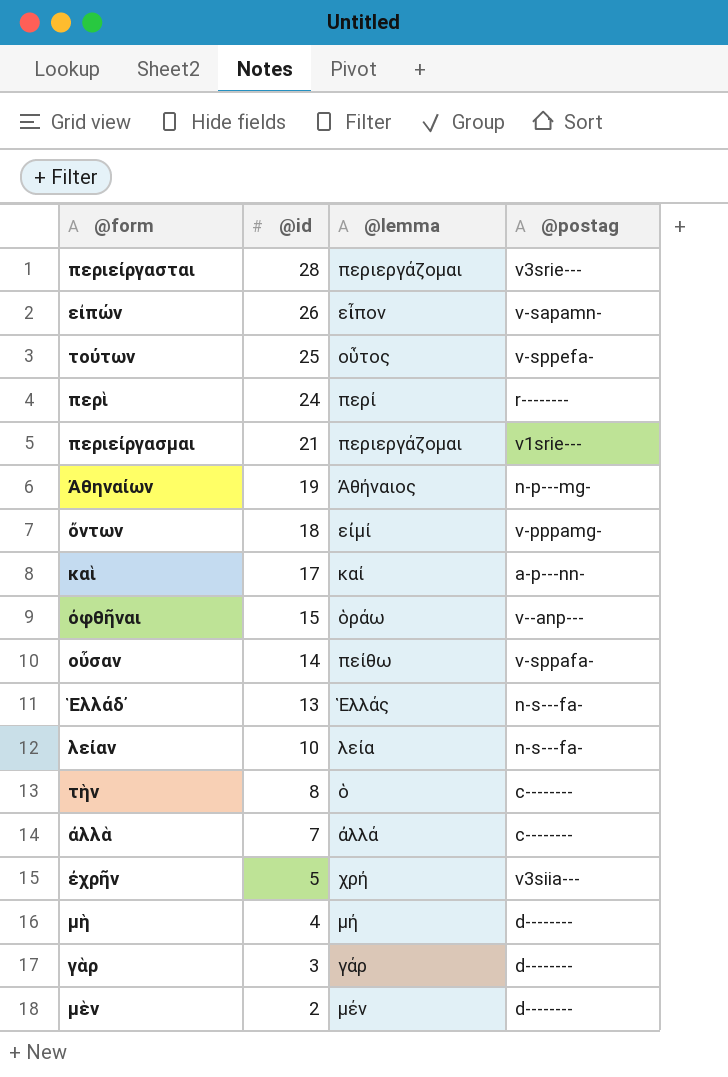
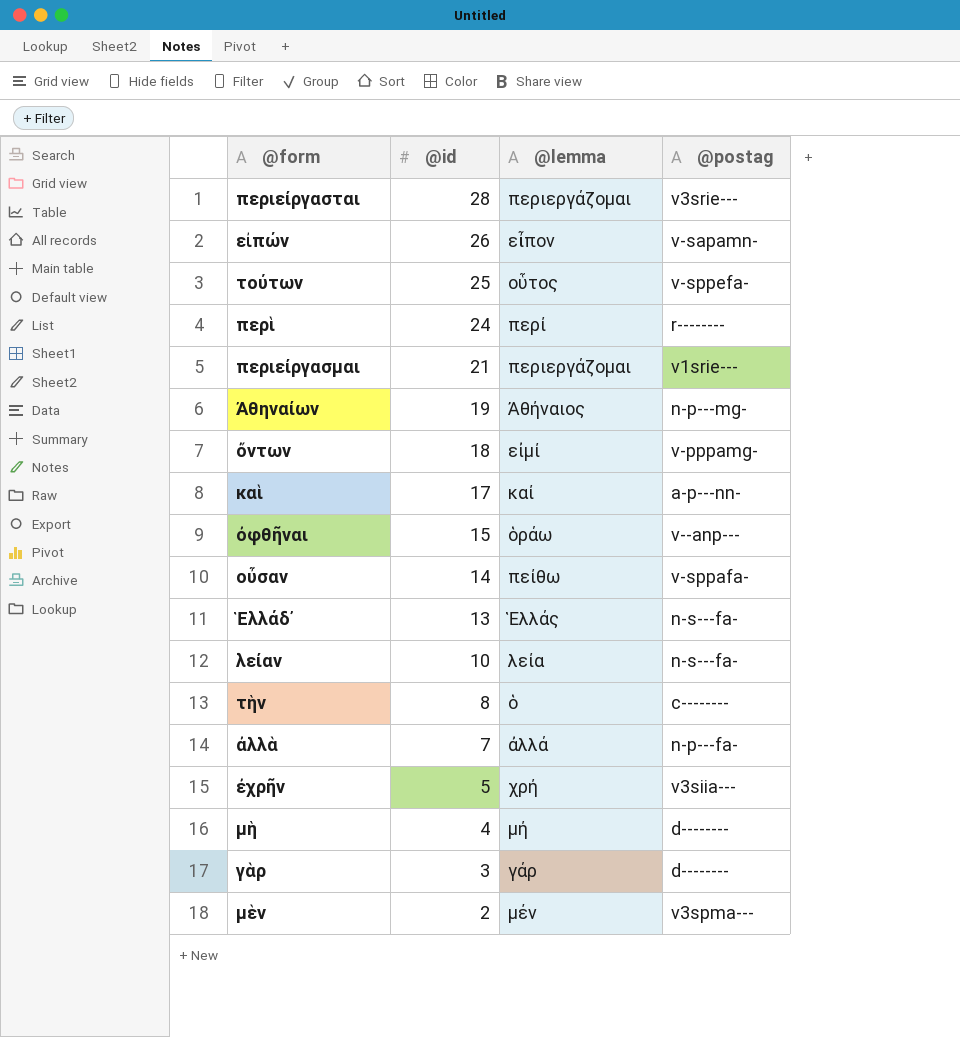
ἀλλὰ | @postag: c-------- -> n-p---fa-
μὲν | @postag: d-------- -> v3spma---

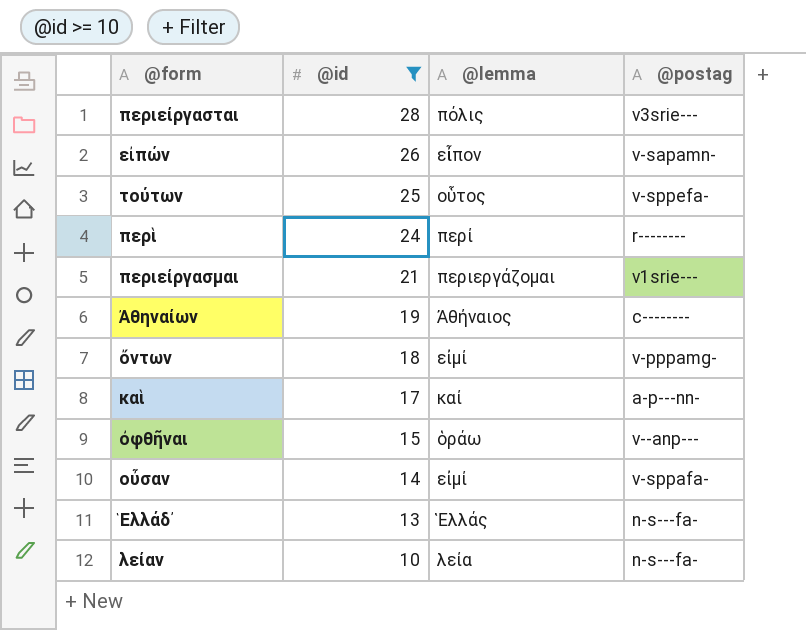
filter: none -> @id >= 10
περιείργασται | @lemma: περιεργάζομαι -> πόλις
Ἀθηναίων | @postag: n-p---mg- -> c--------
οὖσαν | @lemma: πείθω -> εἰμί

